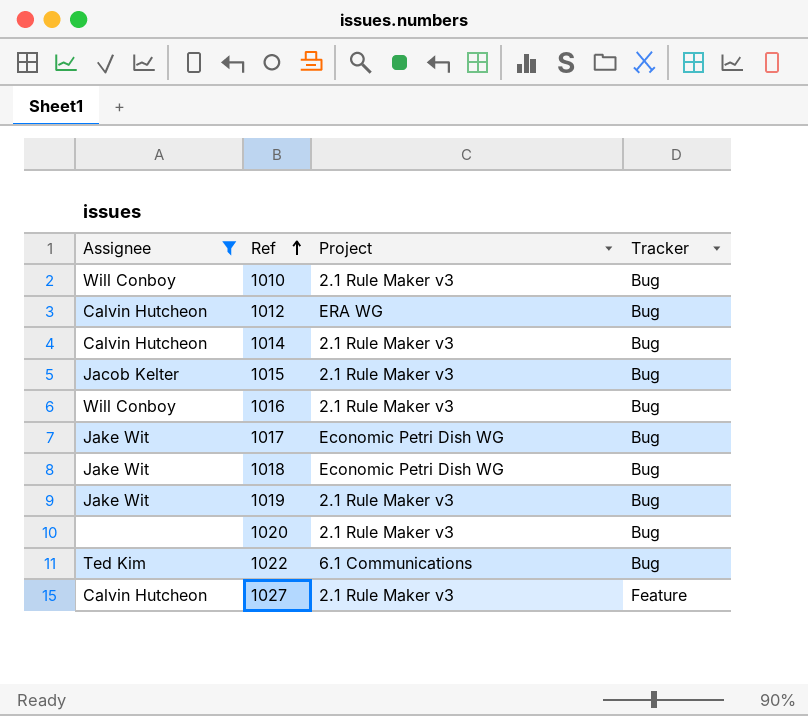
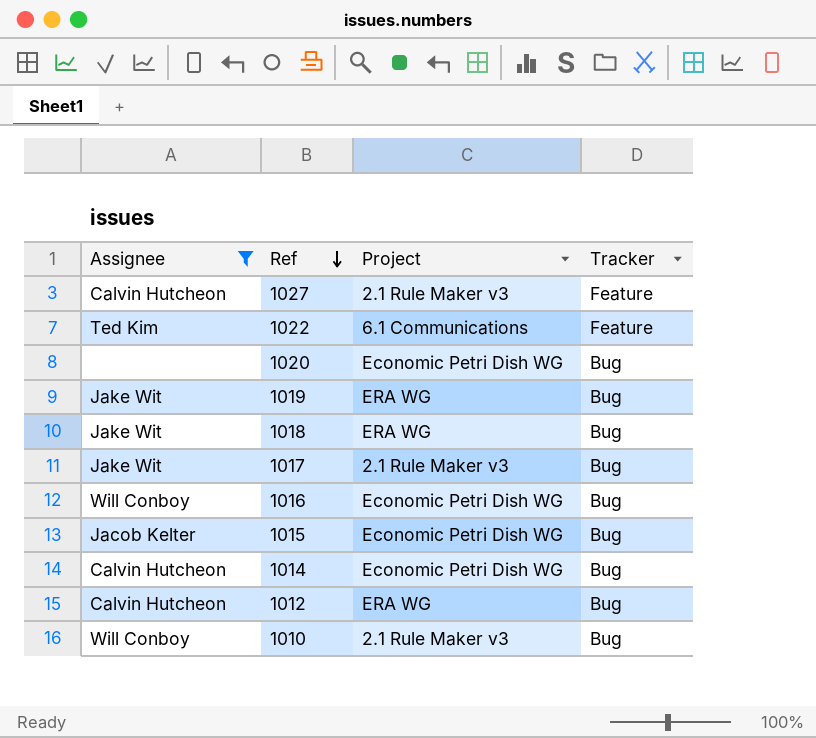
row order: Ref ascending -> Ref descending
1022 | Tracker: Bug -> Feature
1020 | Project: 2.1 Rule Maker v3 -> Economic Petri Dish WG
1019 | Project: 2.1 Rule Maker v3 -> ERA WG
1018 | Project: Economic Petri Dish WG -> ERA WG
1017 | Project: Economic Petri Dish WG -> 2.1 Rule Maker v3
1016 | Project: 2.1 Rule Maker v3 -> Economic Petri Dish WG
1015 | Project: 2.1 Rule Maker v3 -> Economic Petri Dish WG
1014 | Project: 2.1 Rule Maker v3 -> Economic Petri Dish WG

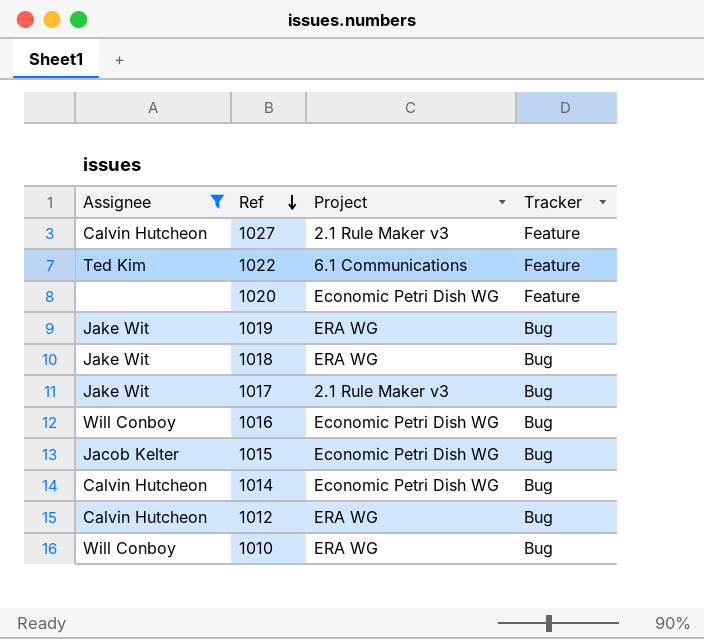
1020 | Tracker: Bug -> Feature
1010 | Project: 2.1 Rule Maker v3 -> ERA WG

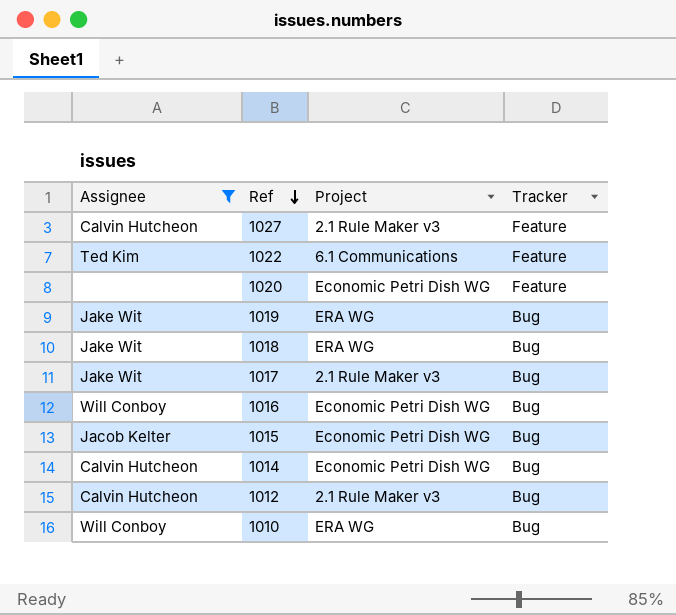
1012 | Project: ERA WG -> 2.1 Rule Maker v3

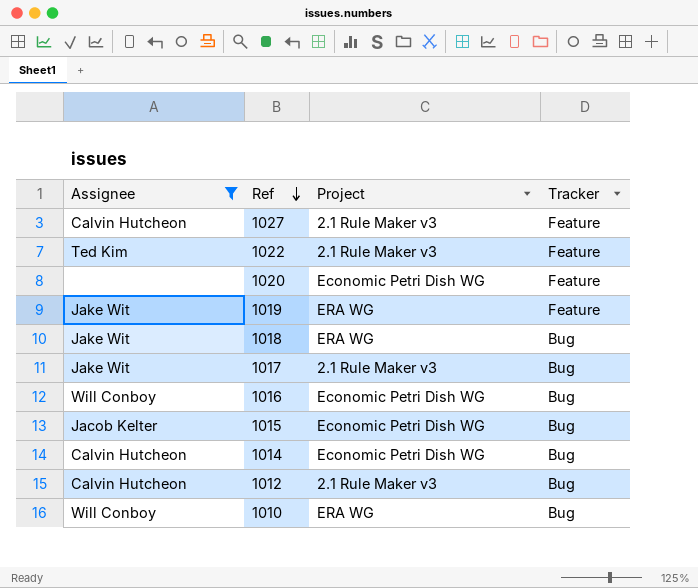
1022 | Project: 6.1 Communications -> 2.1 Rule Maker v3
1019 | Tracker: Bug -> Feature

